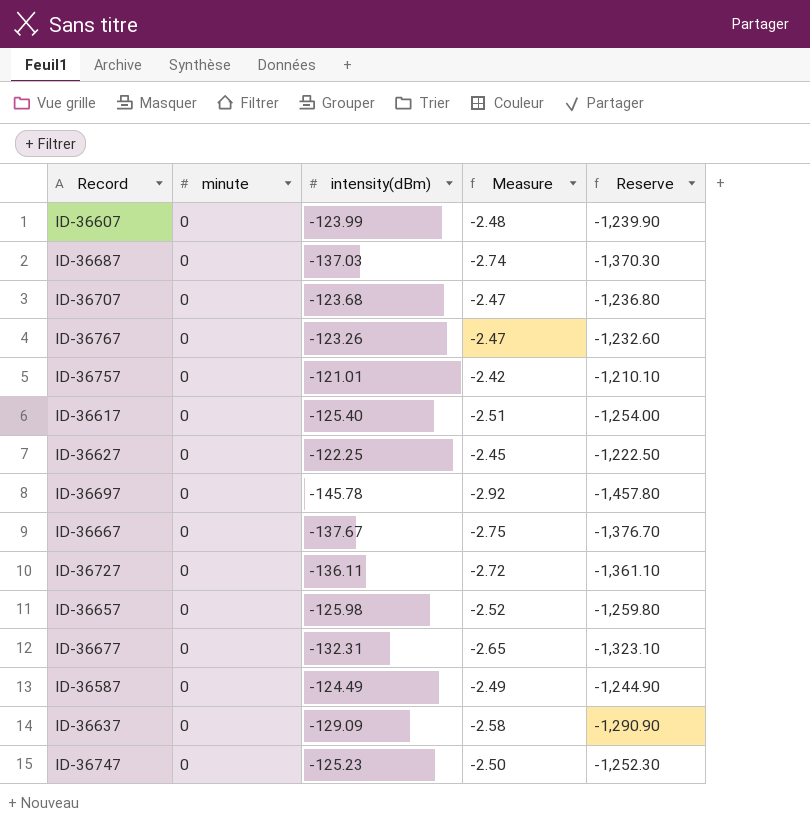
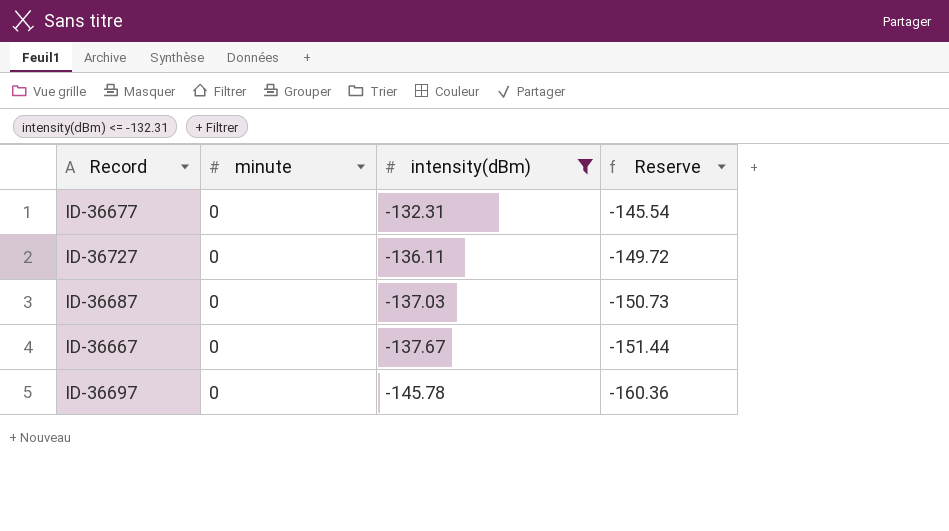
filter: none -> intensity(dBm) <= -132.31
row order: none -> intensity(dBm) descending
column Measure | formula: [intensity(dBm)] * 0.02 -> none
column Reserve | formula: [intensity(dBm)] * 10 -> [intensity(dBm)] * 1.1

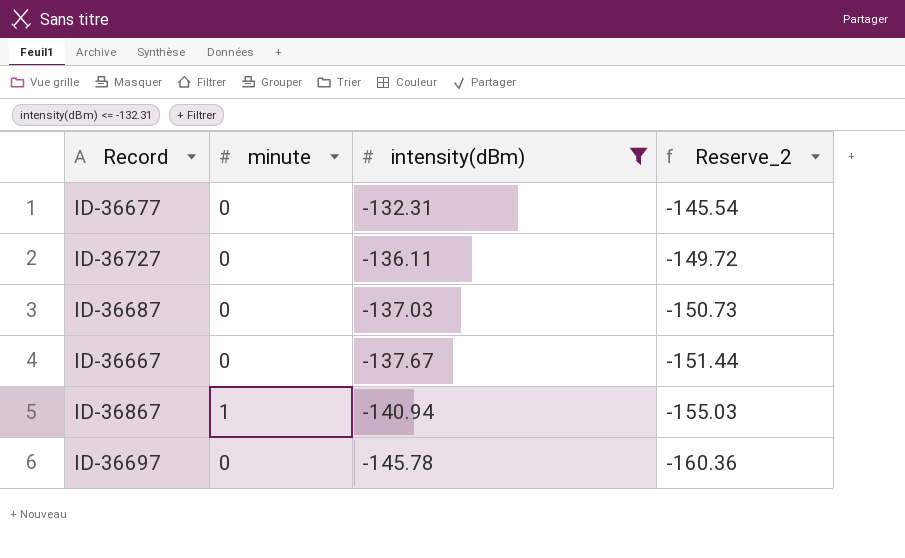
column name: Reserve -> Reserve_2
row ID-36867: none -> 1 | -140.94 | -155.03

